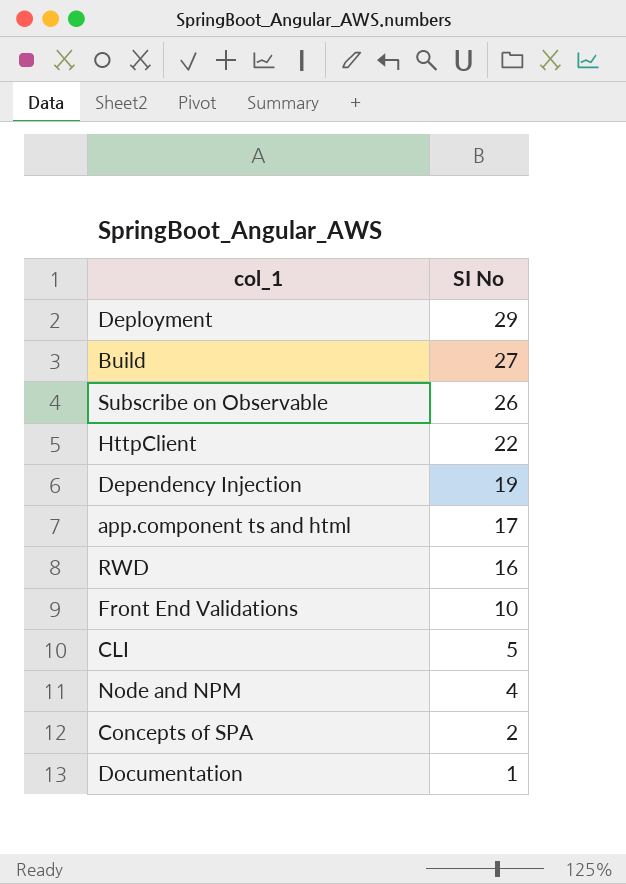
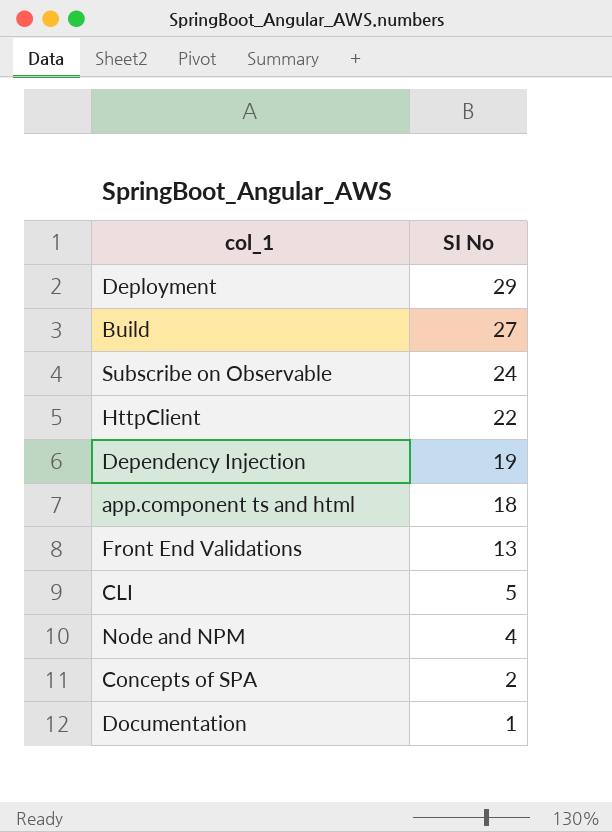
row RWD: 16 -> none
Subscribe on Observable | SI No: 26 -> 24
app.component ts and html | SI No: 17 -> 18
Front End Validations | SI No: 10 -> 13

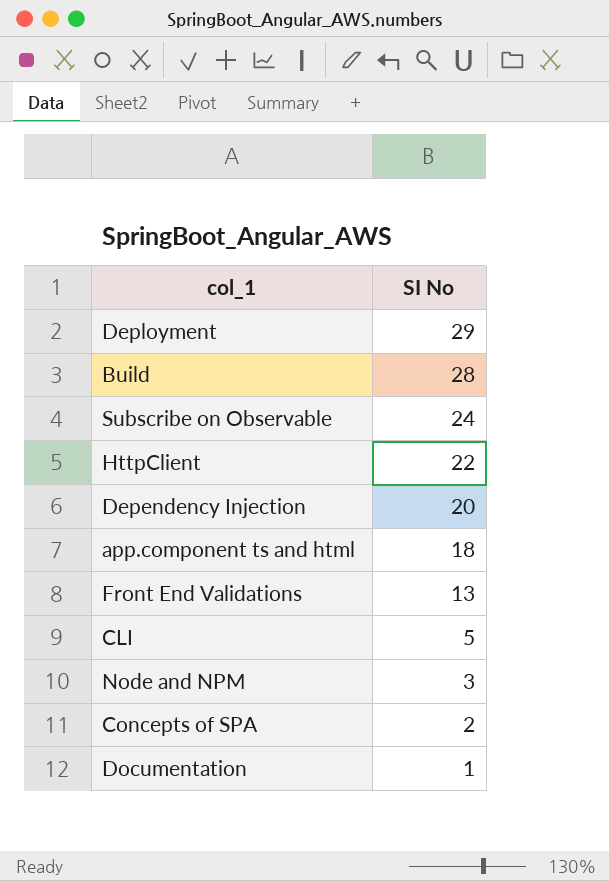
Build | SI No: 27 -> 28
Dependency Injection | SI No: 19 -> 20
Node and NPM | SI No: 4 -> 3

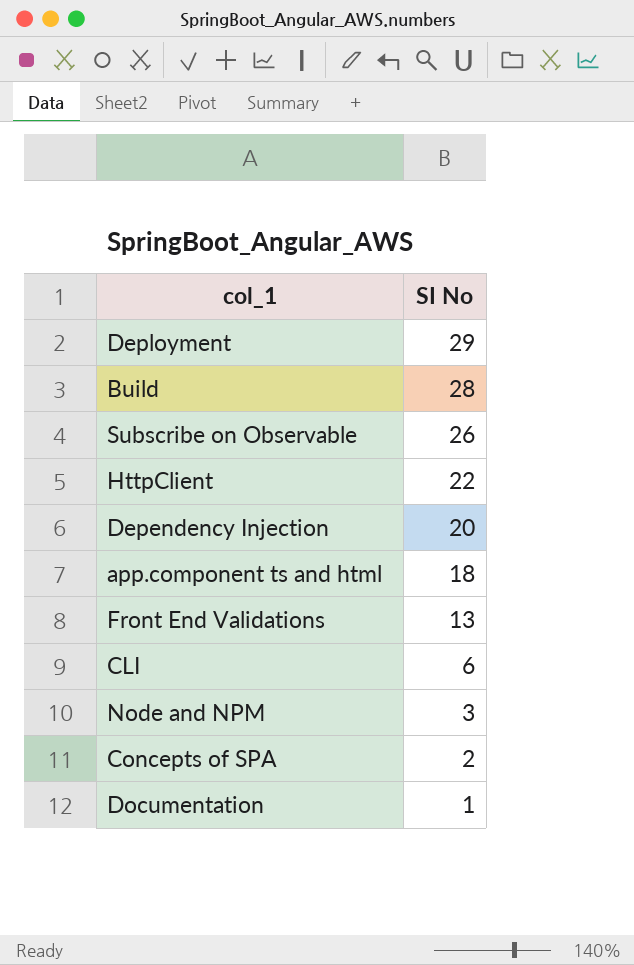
Subscribe on Observable | SI No: 24 -> 26
CLI | SI No: 5 -> 6

